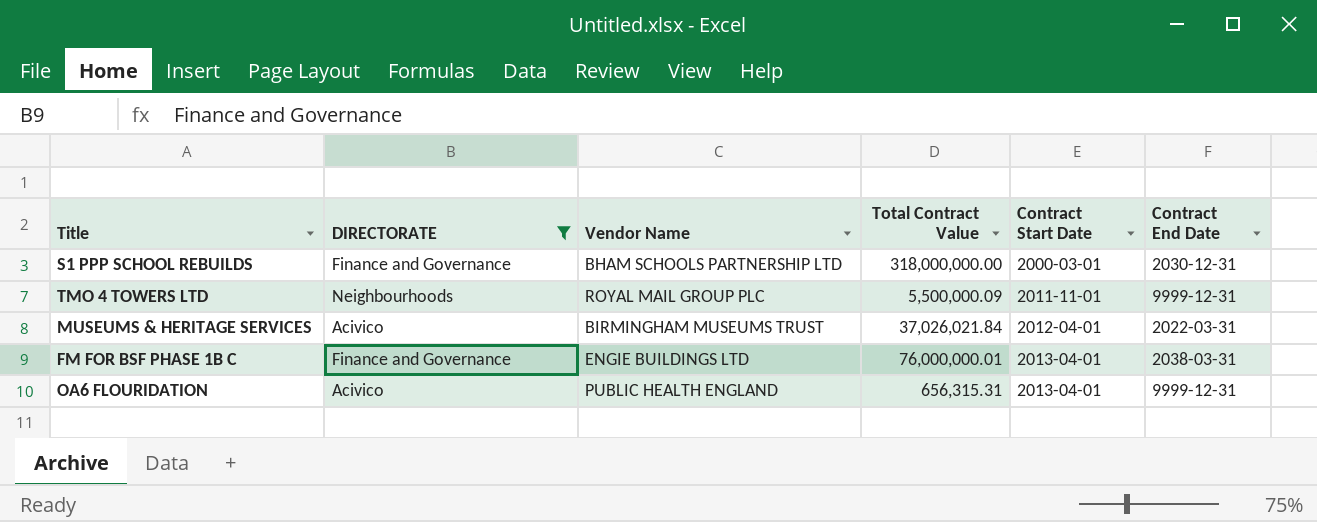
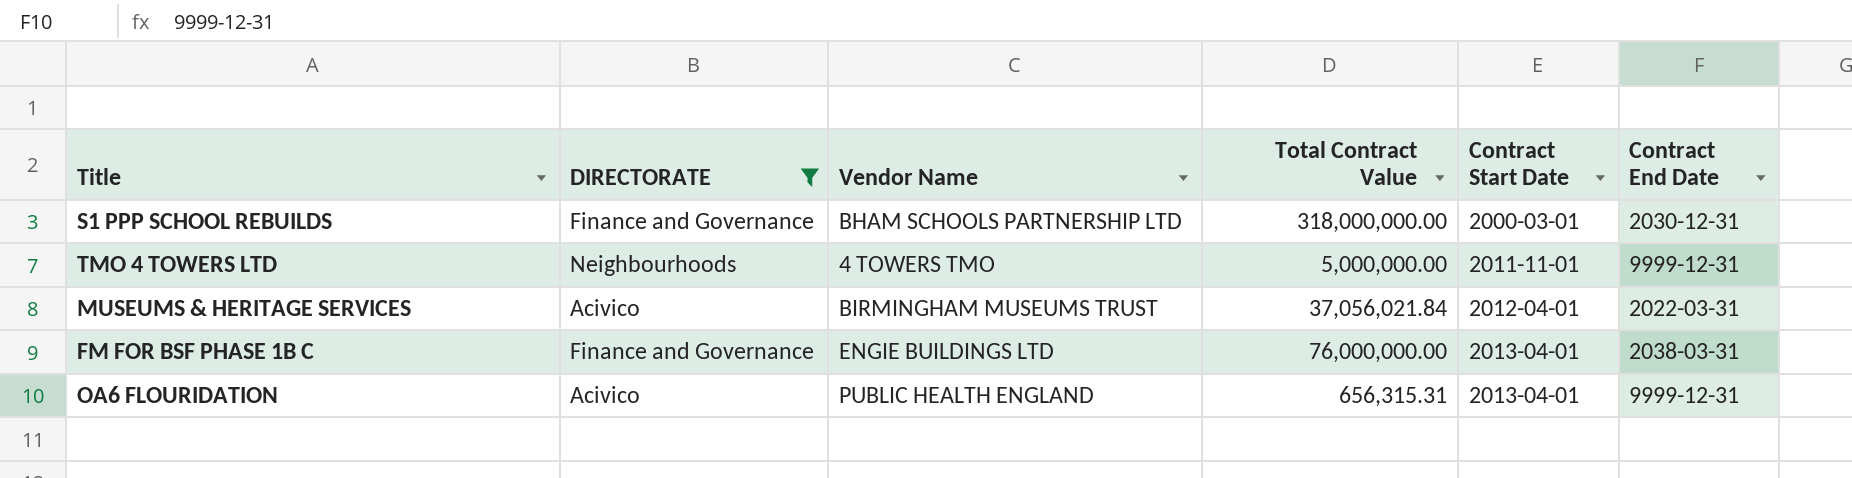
TMO 4 TOWERS LTD | Vendor Name: ROYAL MAIL GROUP PLC -> 4 TOWERS TMO
TMO 4 TOWERS LTD | Total Contract Value: 5,500,000.09 -> 5,000,000.00
MUSEUMS & HERITAGE SERVICES | Total Contract Value: 37,026,021.84 -> 37,056,021.84
FM FOR BSF PHASE 1B C | Total Contract Value: 76,000,000.01 -> 76,000,000.00

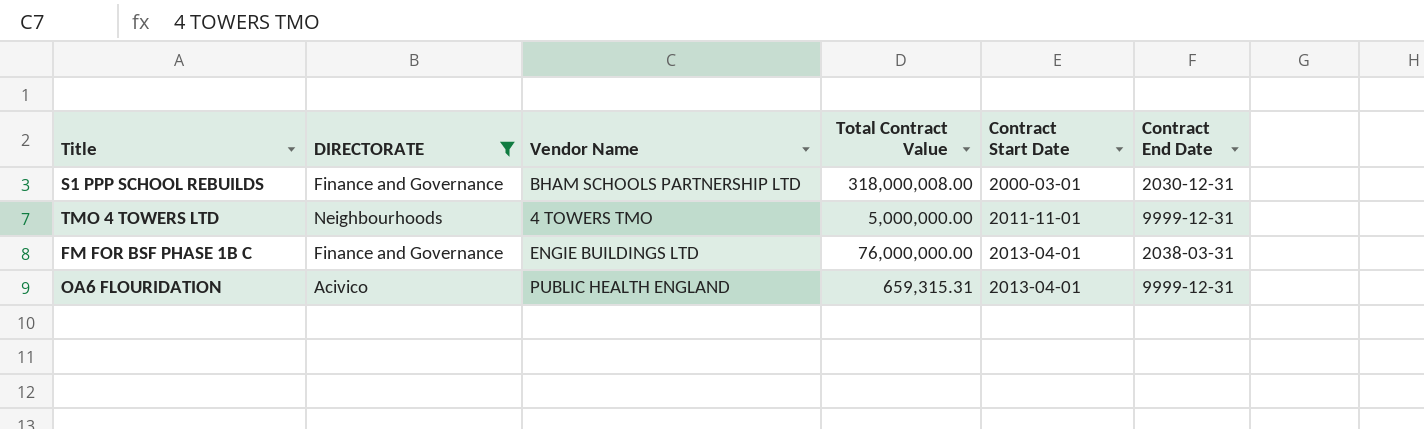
row MUSEUMS & HERITAGE SERVICES: Acivico | BIRMINGHAM MUSEUMS TRUST | 37,056,021.84 | 2012-04-01 | 2022-03-31 -> none
S1 PPP SCHOOL REBUILDS | Total Contract Value: 318,000,000.00 -> 318,000,008.00
OA6 FLOURIDATION | Total Contract Value: 656,315.31 -> 659,315.31

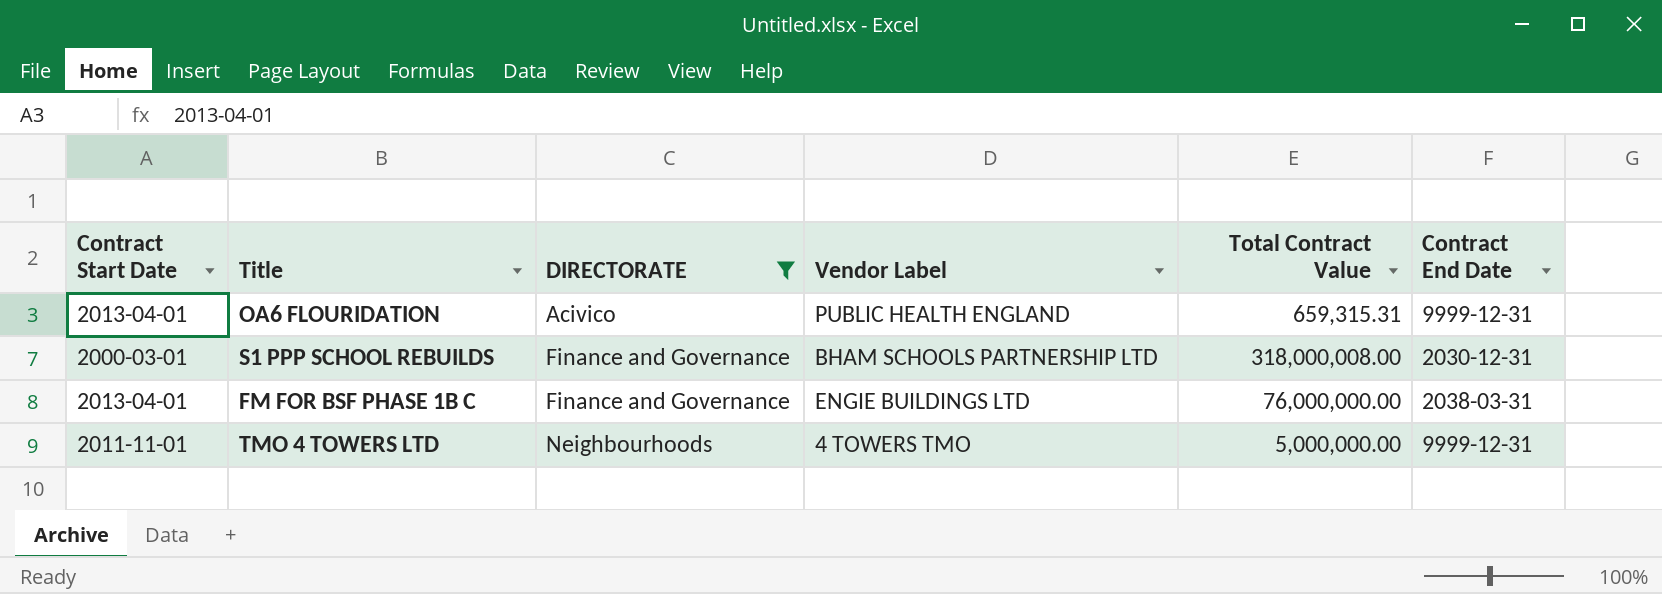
row order: Contract Start Date ascending -> DIRECTORATE ascending
column Contract Start Date | position: 5 -> 1
column name: Vendor Name -> Vendor Label

